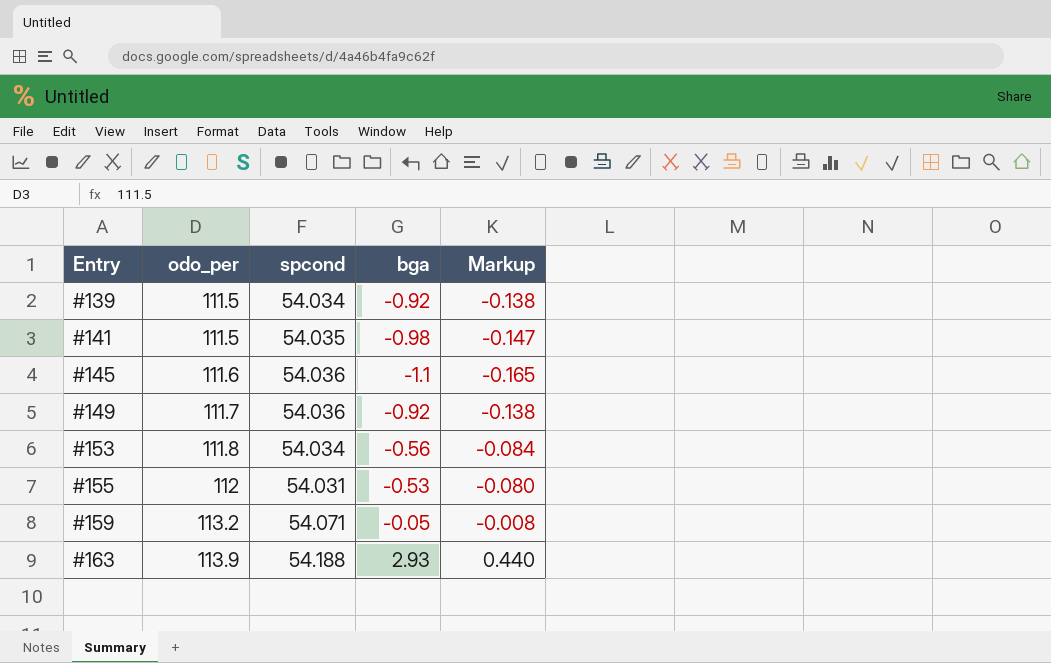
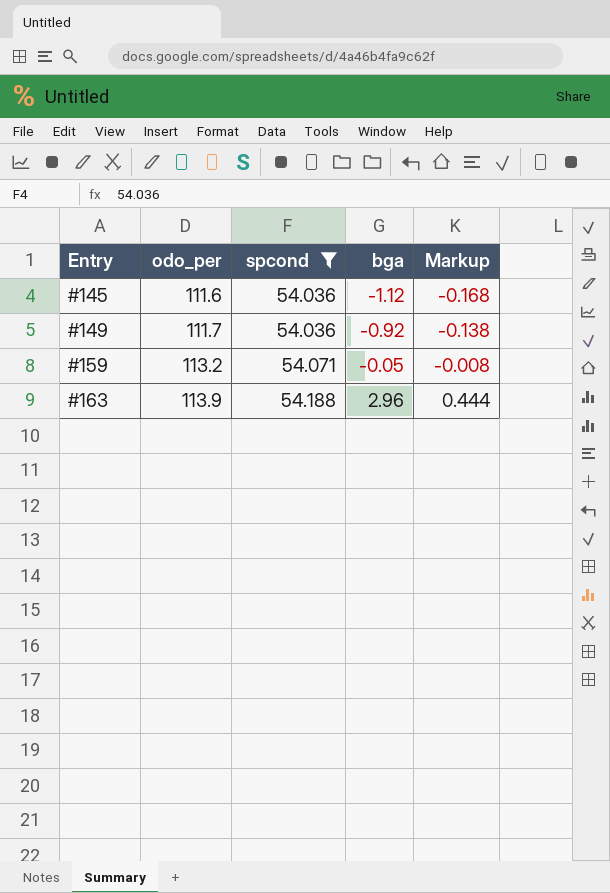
filter: none -> spcond >= 54.036
#145 | bga: -1.1 -> -1.12
#145 | Markup: -0.165 -> -0.168
#163 | bga: 2.93 -> 2.96
#163 | Markup: 0.440 -> 0.444

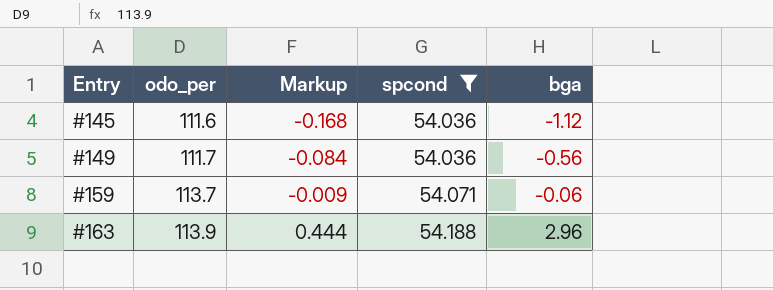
column Markup | position: 5 -> 3
#149 | Markup: -0.138 -> -0.084
#149 | bga: -0.92 -> -0.56
#159 | odo_per: 113.2 -> 113.7
#159 | Markup: -0.008 -> -0.009
#159 | bga: -0.05 -> -0.06

